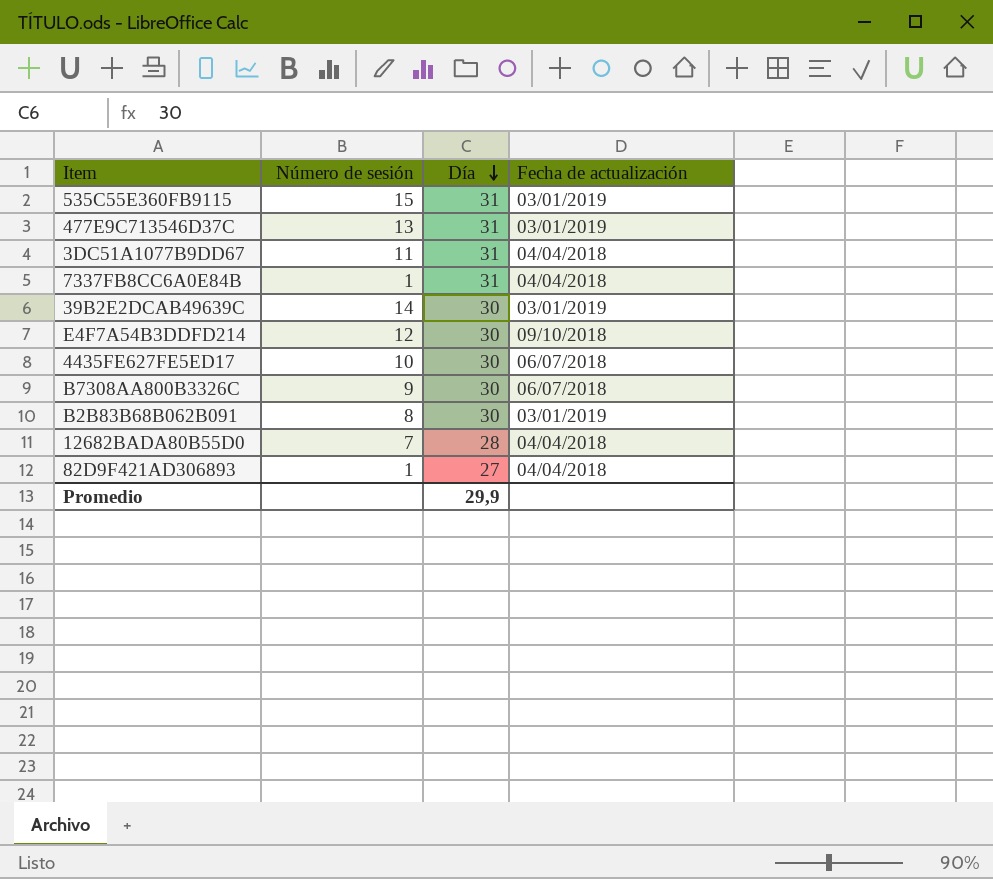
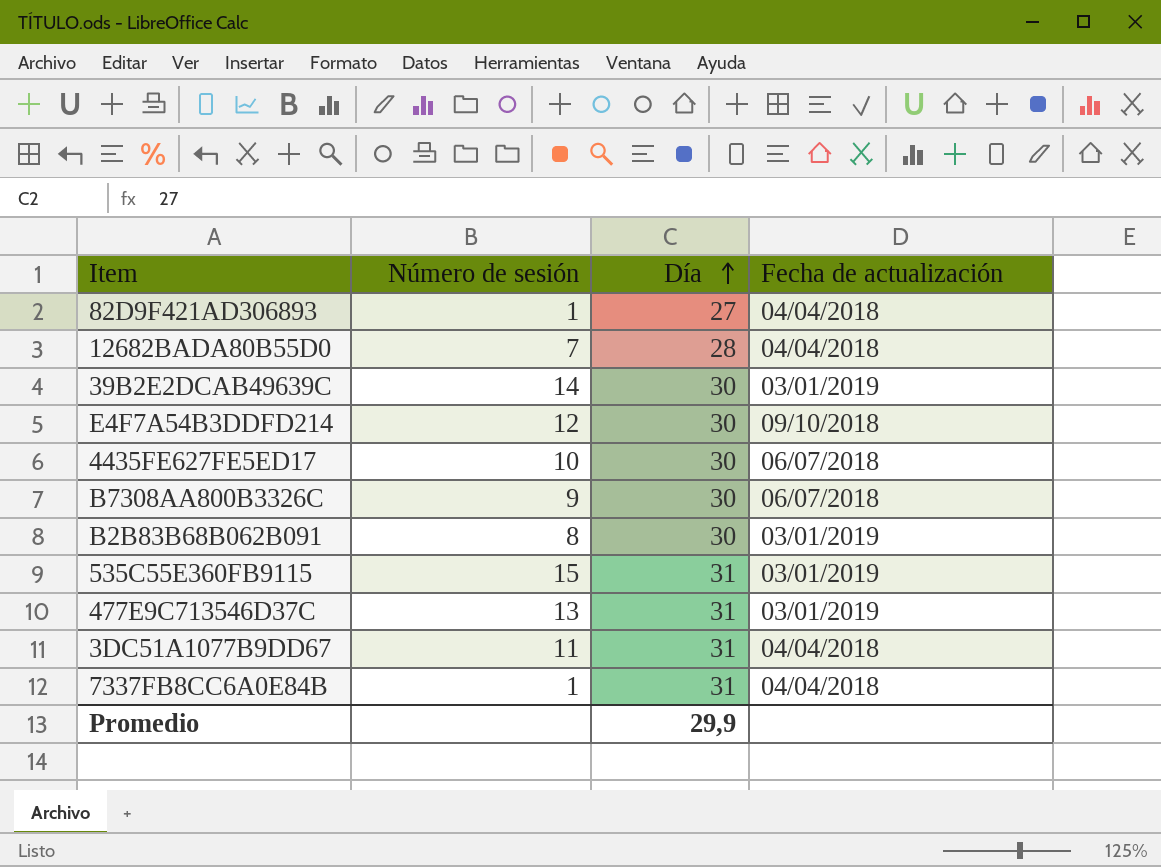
row order: Día descending -> Día ascending

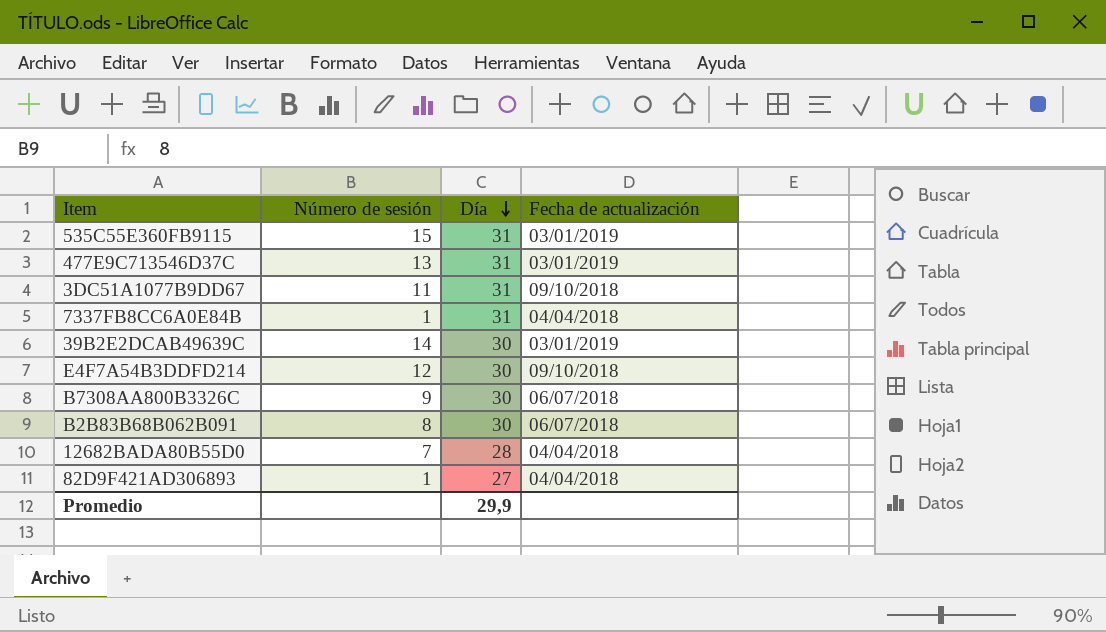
row order: Día ascending -> Día descending
row 4435FE627FE5ED17: 10 | 30 | 06/07/2018 -> none
3DC51A1077B9DD67 | Fecha de actualización: 04/04/2018 -> 09/10/2018
B2B83B68B062B091 | Fecha de actualización: 03/01/2019 -> 06/07/2018

